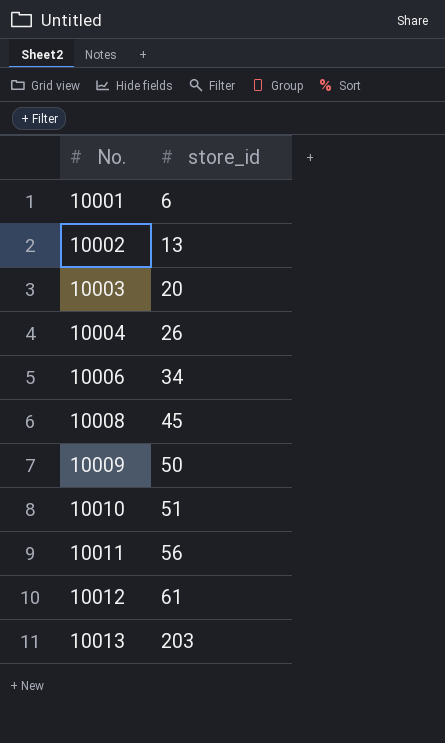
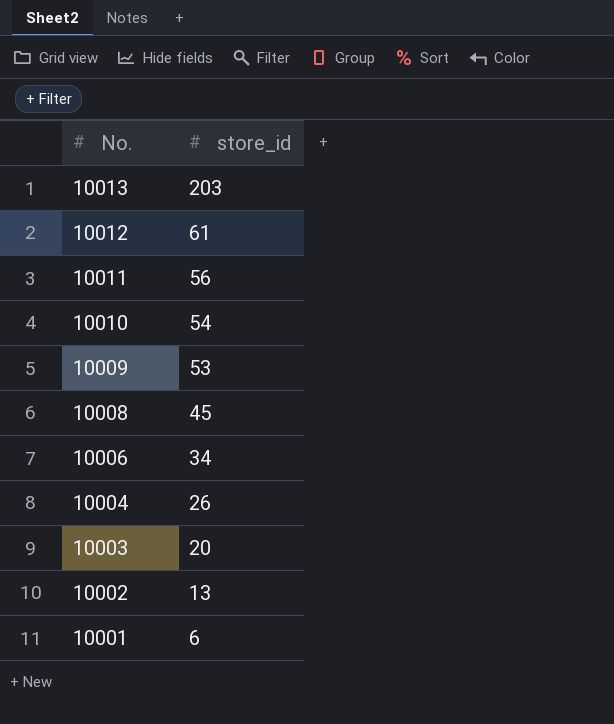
row order: No. ascending -> No. descending
10010 | store_id: 51 -> 54
10009 | store_id: 50 -> 53

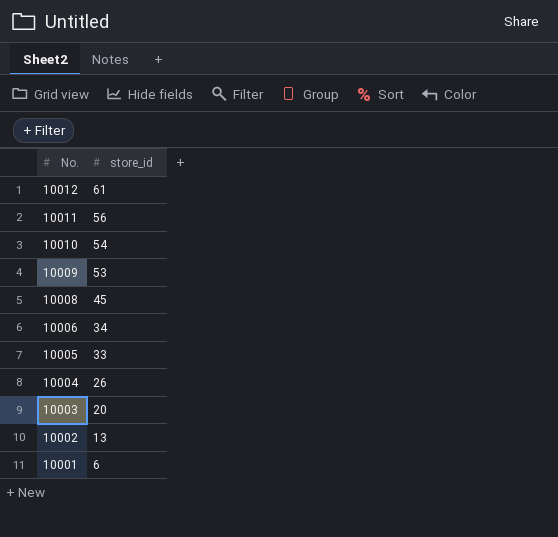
row 10013: 203 -> none
row 10005: none -> 33

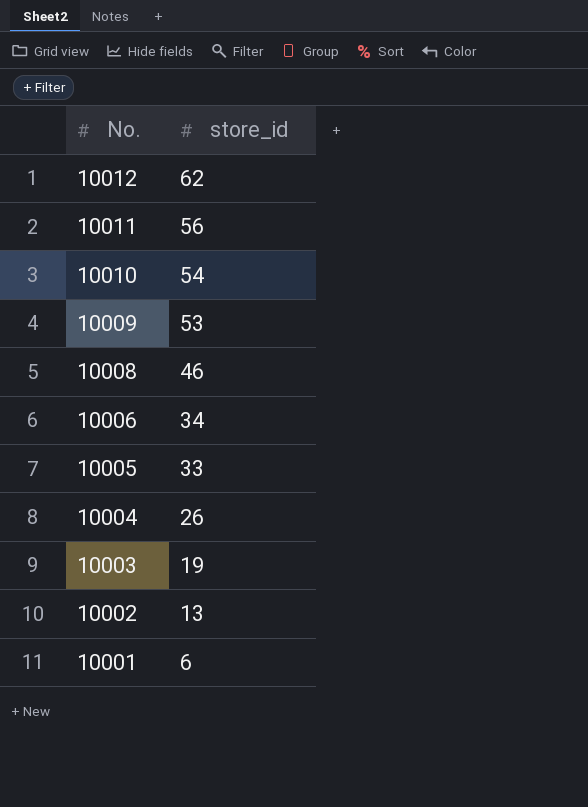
10012 | store_id: 61 -> 62
10008 | store_id: 45 -> 46
10003 | store_id: 20 -> 19

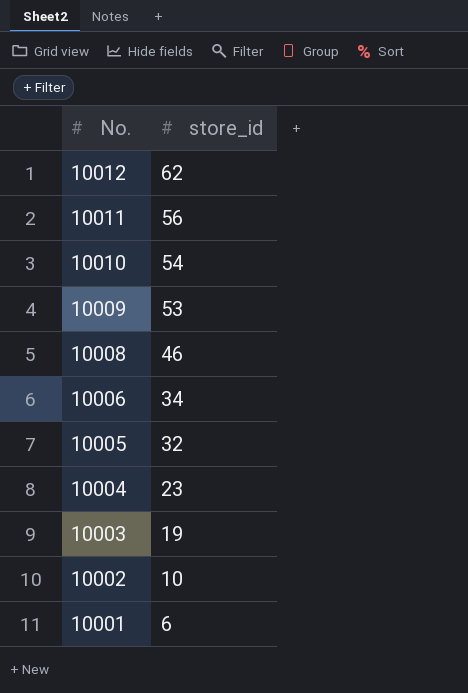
10005 | store_id: 33 -> 32
10004 | store_id: 26 -> 23
10002 | store_id: 13 -> 10

